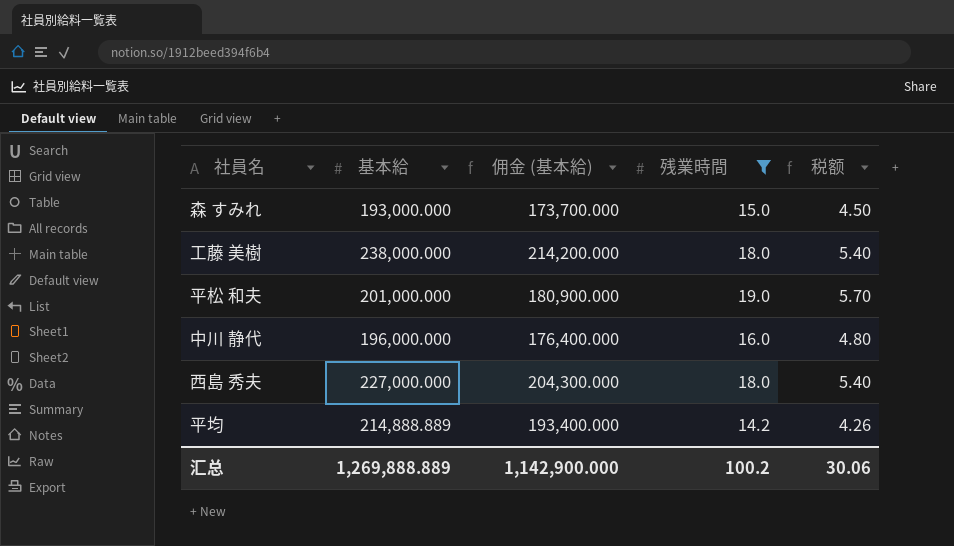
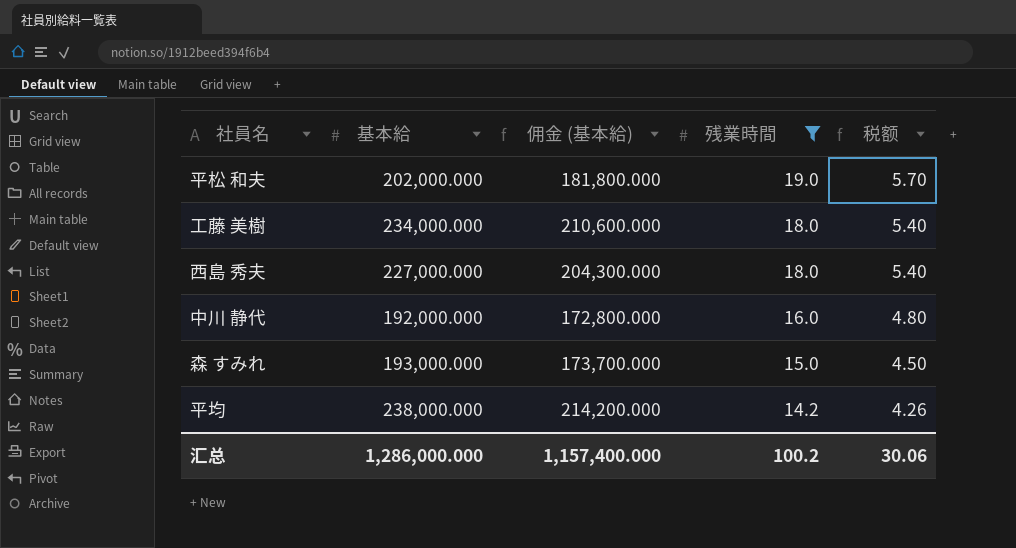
row order: none -> 残業時間 descending
平松 和夫 | 基本給: 201,000.000 -> 202,000.000
平松 和夫 | 佣金 (基本給): 180,900.000 -> 181,800.000
工藤 美樹 | 基本給: 238,000.000 -> 234,000.000
工藤 美樹 | 佣金 (基本給): 214,200.000 -> 210,600.000
中川 静代 | 基本給: 196,000.000 -> 192,000.000
中川 静代 | 佣金 (基本給): 176,400.000 -> 172,800.000
平均 | 基本給: 214,888.889 -> 238,000.000
平均 | 佣金 (基本給): 193,400.000 -> 214,200.000
汇总 | 基本給: 1,269,888.889 -> 1,286,000.000
汇总 | 佣金 (基本給): 1,142,900.000 -> 1,157,400.000

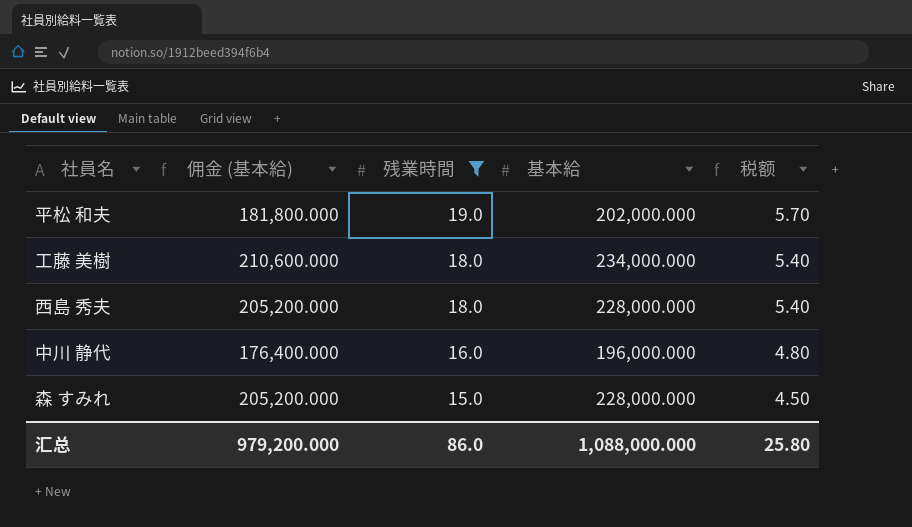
column 基本給 | position: 2 -> 4
row 平均: 238,000.000 | 214,200.000 | 14.2 | 4.26 -> none
西島 秀夫 | 佣金 (基本給): 204,300.000 -> 205,200.000
西島 秀夫 | 基本給: 227,000.000 -> 228,000.000
中川 静代 | 佣金 (基本給): 172,800.000 -> 176,400.000
中川 静代 | 基本給: 192,000.000 -> 196,000.000
森 すみれ | 佣金 (基本給): 173,700.000 -> 205,200.000
森 すみれ | 基本給: 193,000.000 -> 228,000.000
汇总 | 佣金 (基本給): 1,157,400.000 -> 979,200.000
汇总 | 残業時間: 100.2 -> 86.0
汇总 | 基本給: 1,286,000.000 -> 1,088,000.000
汇总 | 税额: 30.06 -> 25.80

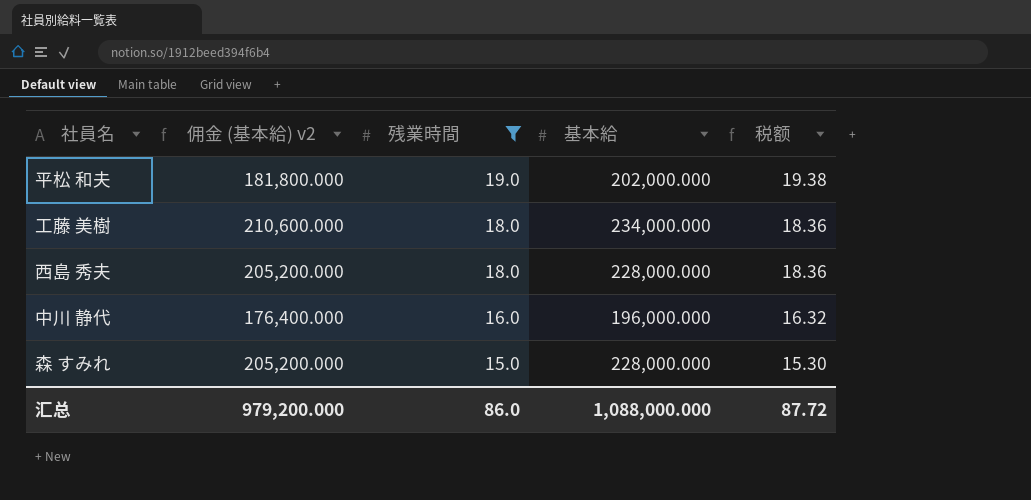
column name: 佣金 (基本給) -> 佣金 (基本給) v2
column 税额 | formula: [残業時間] * 0.3 -> [残業時間] * 1.02
汇总 | 税额: 25.80 -> 87.72

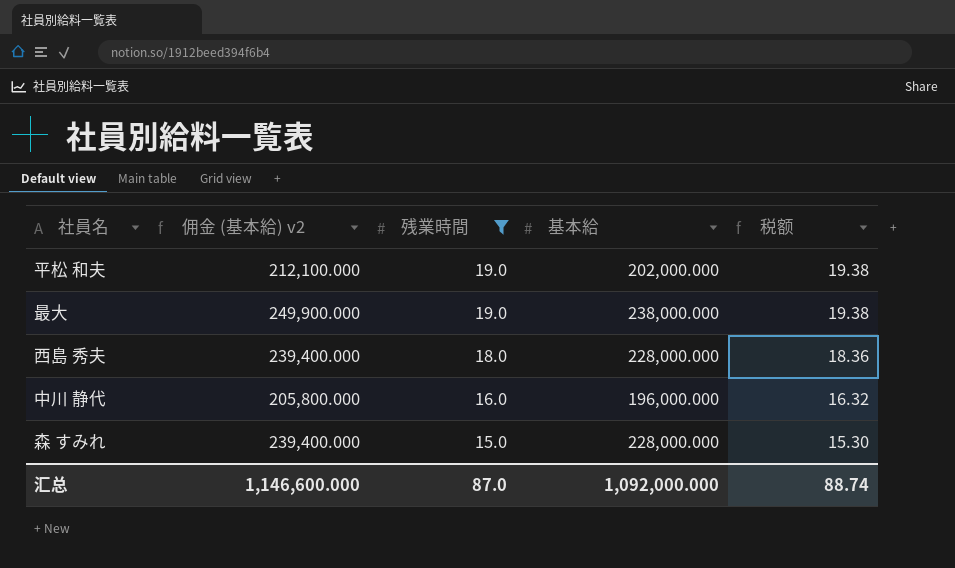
column 佣金 (基本給) v2 | formula: [基本給] * 0.9 -> [基本給] * 1.05
row 工藤 美樹: 210,600.000 | 18.0 | 234,000.000 | 18.36 -> none
row 最大: none -> 249,900.000 | 19.0 | 238,000.000 | 19.38
汇总 | 佣金 (基本給) v2: 979,200.000 -> 1,146,600.000
汇总 | 残業時間: 86.0 -> 87.0
汇总 | 基本給: 1,088,000.000 -> 1,092,000.000
汇总 | 税额: 87.72 -> 88.74

